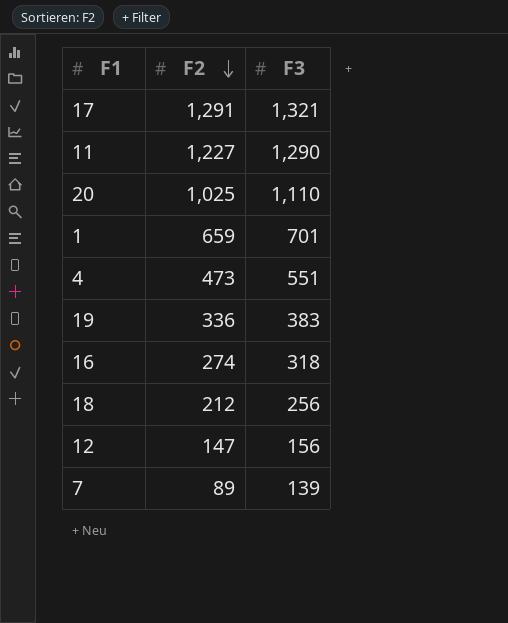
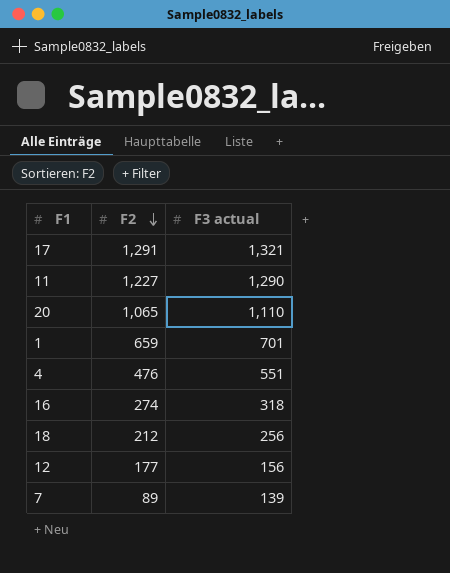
column name: F3 -> F3 actual
row 19: 336 | 383 -> none
20 | F2: 1,025 -> 1,065
4 | F2: 473 -> 476
12 | F2: 147 -> 177

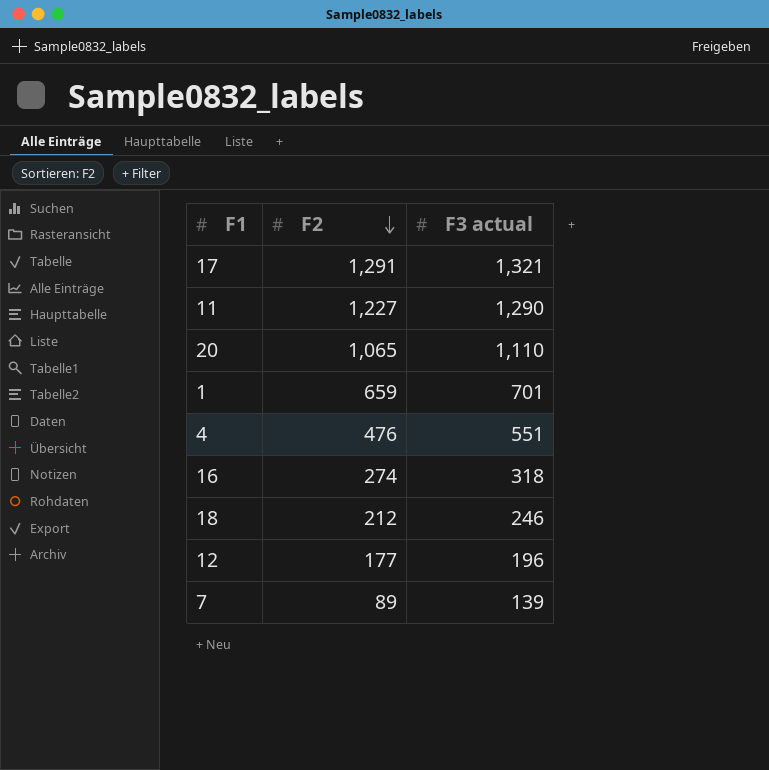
18 | F3 actual: 256 -> 246
12 | F3 actual: 156 -> 196

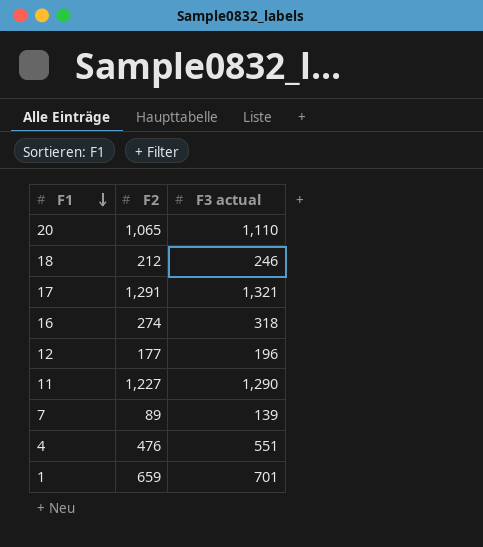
row order: F2 descending -> F1 descending

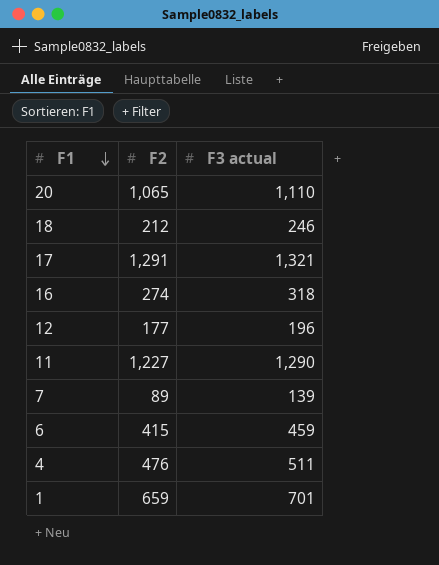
row 6: none -> 415 | 459
4 | F3 actual: 551 -> 511

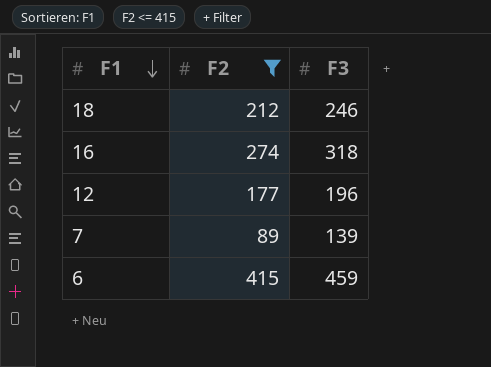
filter: none -> F2 <= 415
column name: F3 actual -> F3

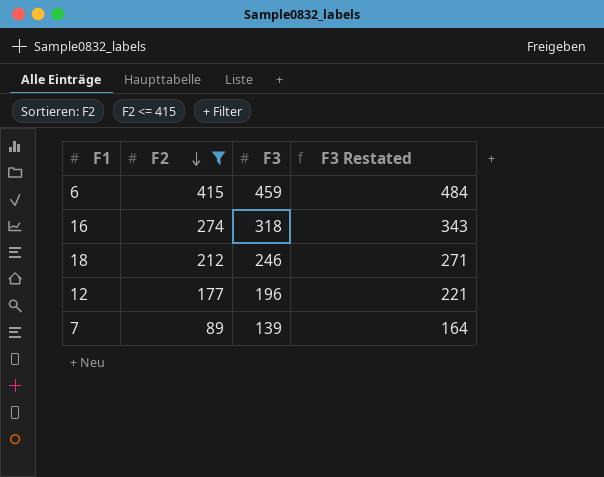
row order: F1 descending -> F2 descending
column F3 Restated | formula: none -> [F3] + 25

